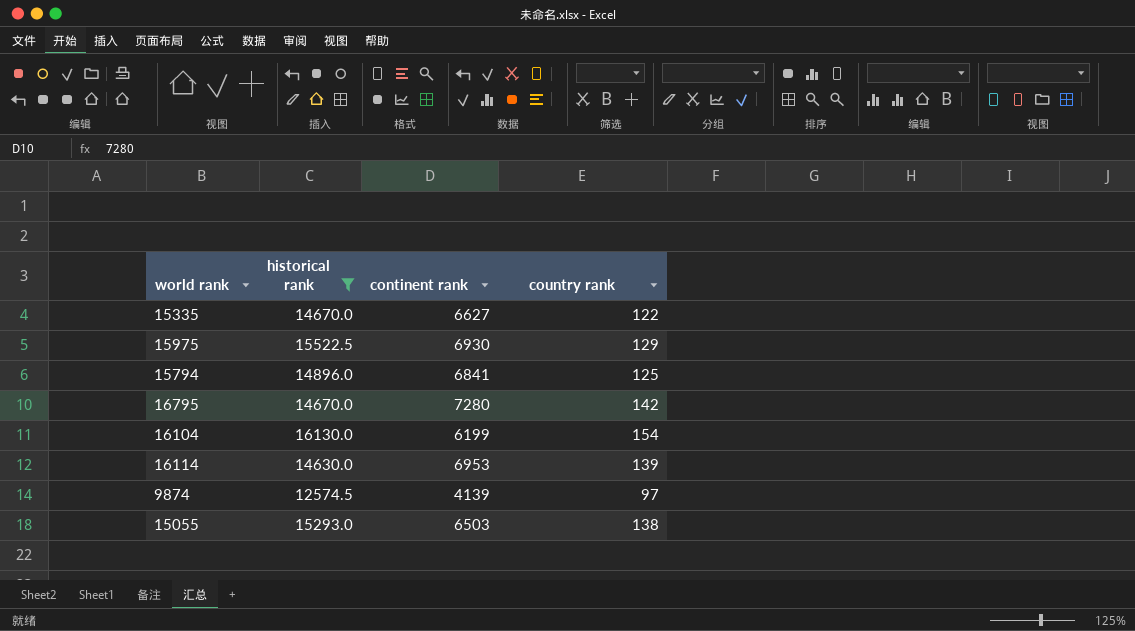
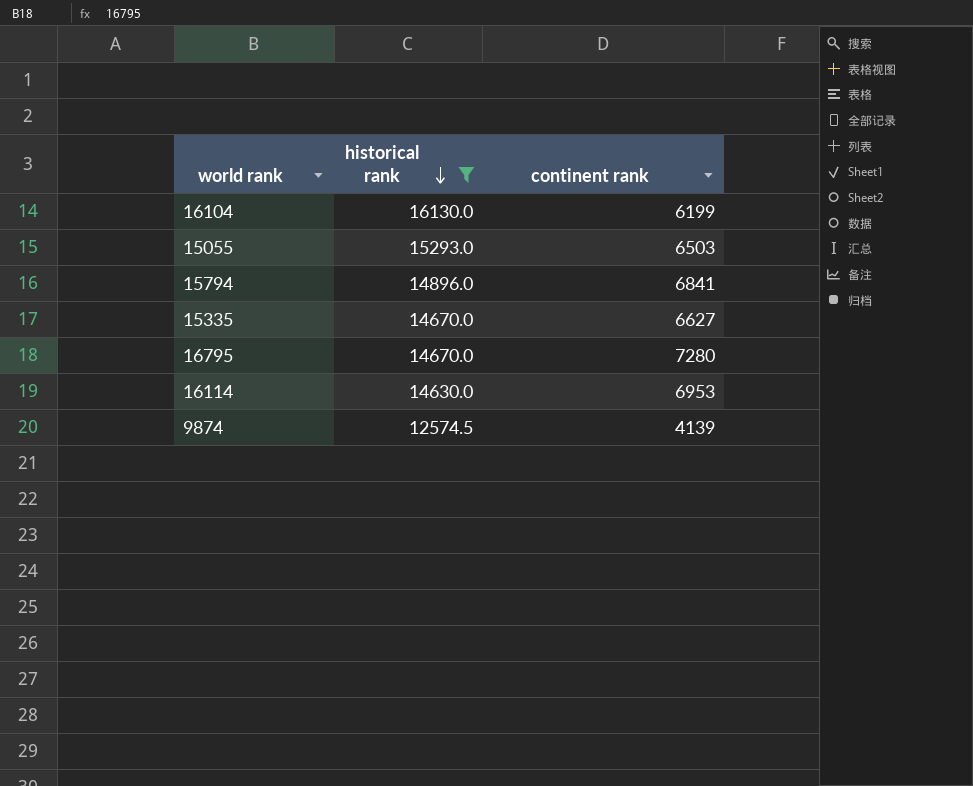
row order: none -> historical rank descending
column country rank | position: 4 -> none
row 15975: 15522.5 | 6930 | 129 -> none

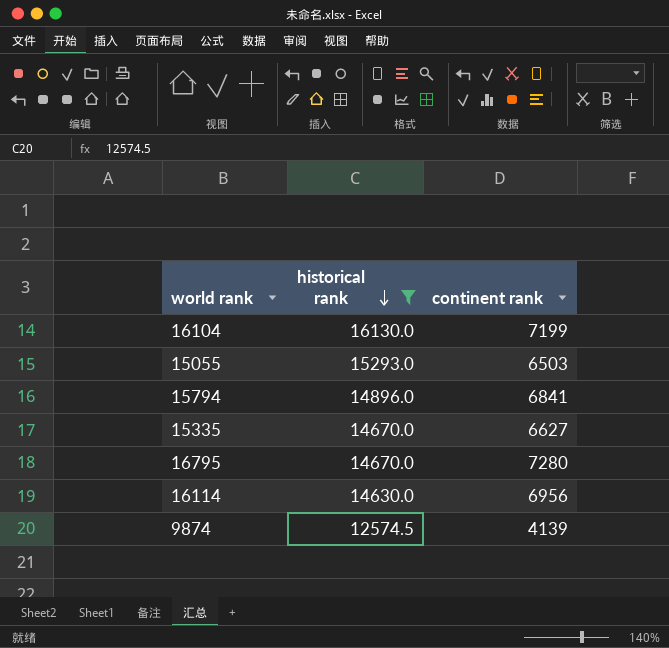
16104 | continent rank: 6199 -> 7199
16114 | continent rank: 6953 -> 6956

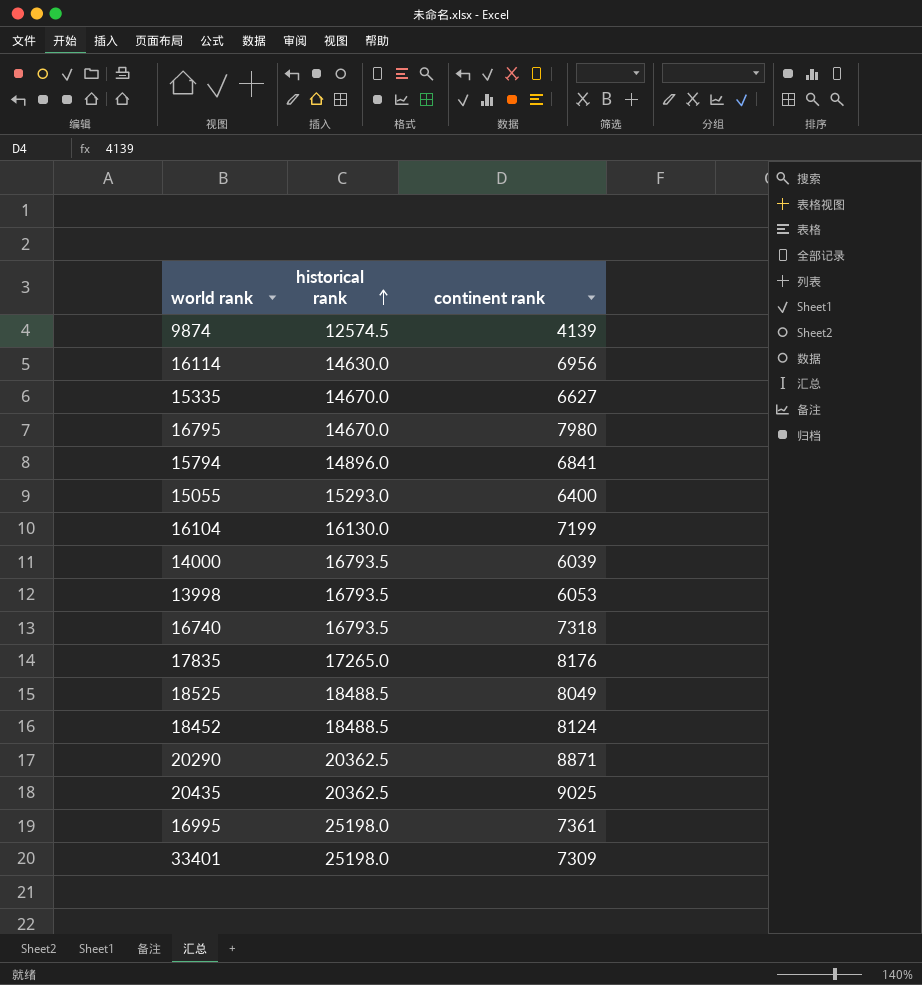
filter: historical rank <= 16130.0 -> none
row order: historical rank descending -> historical rank ascending
16795 | continent rank: 7280 -> 7980
15055 | continent rank: 6503 -> 6400

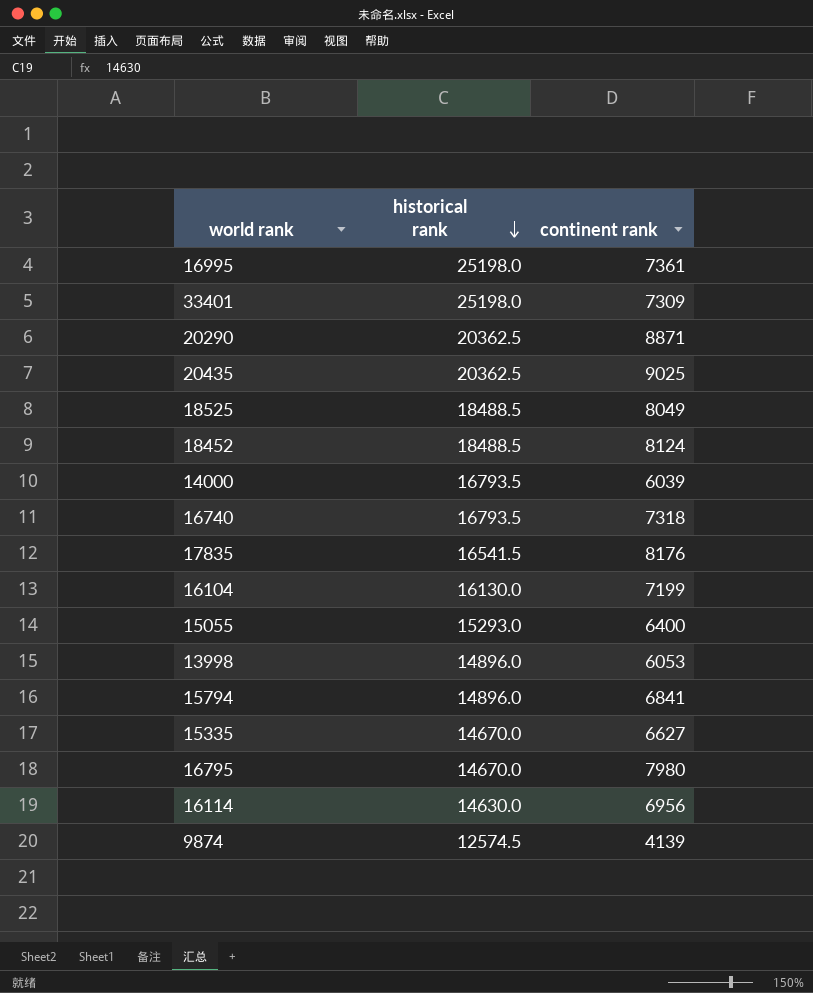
row order: historical rank ascending -> historical rank descending
17835 | historical rank: 17265.0 -> 16541.5
13998 | historical rank: 16793.5 -> 14896.0

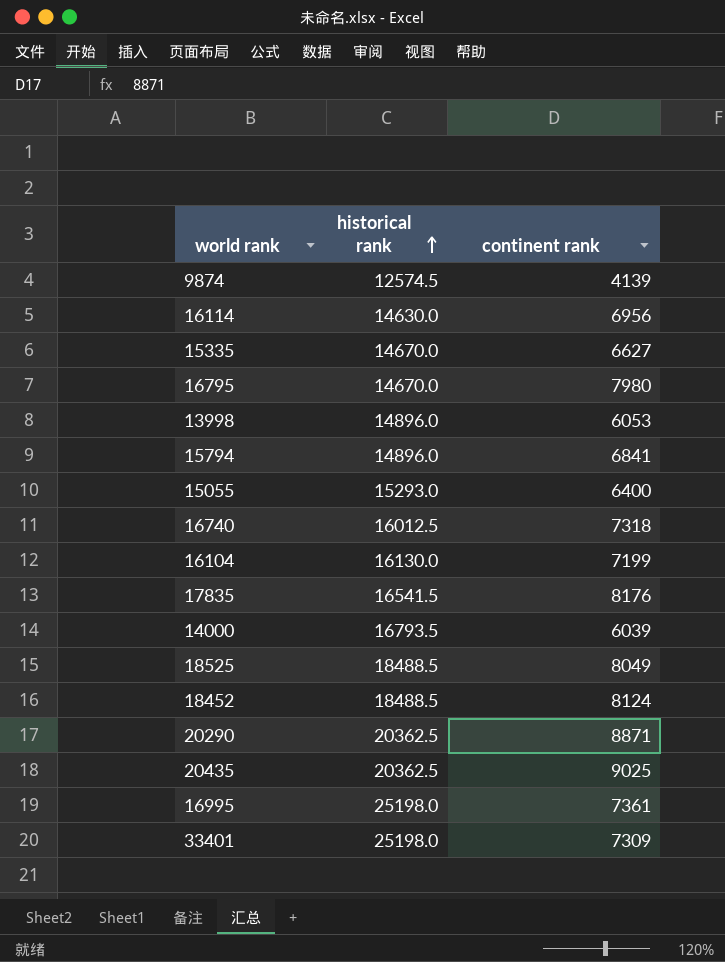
row order: historical rank descending -> historical rank ascending
16740 | historical rank: 16793.5 -> 16012.5

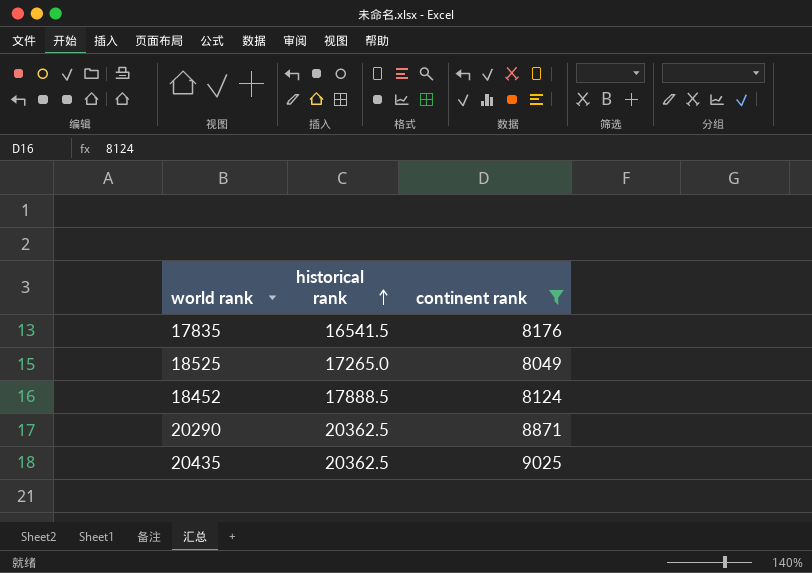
filter: none -> continent rank >= 8049
18525 | historical rank: 18488.5 -> 17265.0
18452 | historical rank: 18488.5 -> 17888.5

